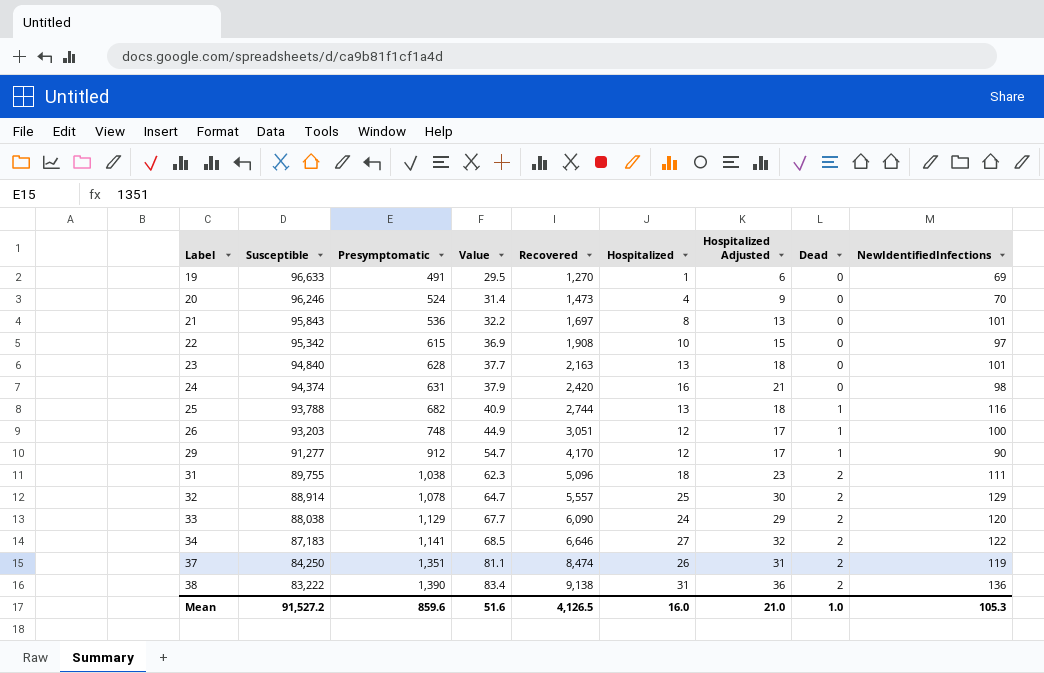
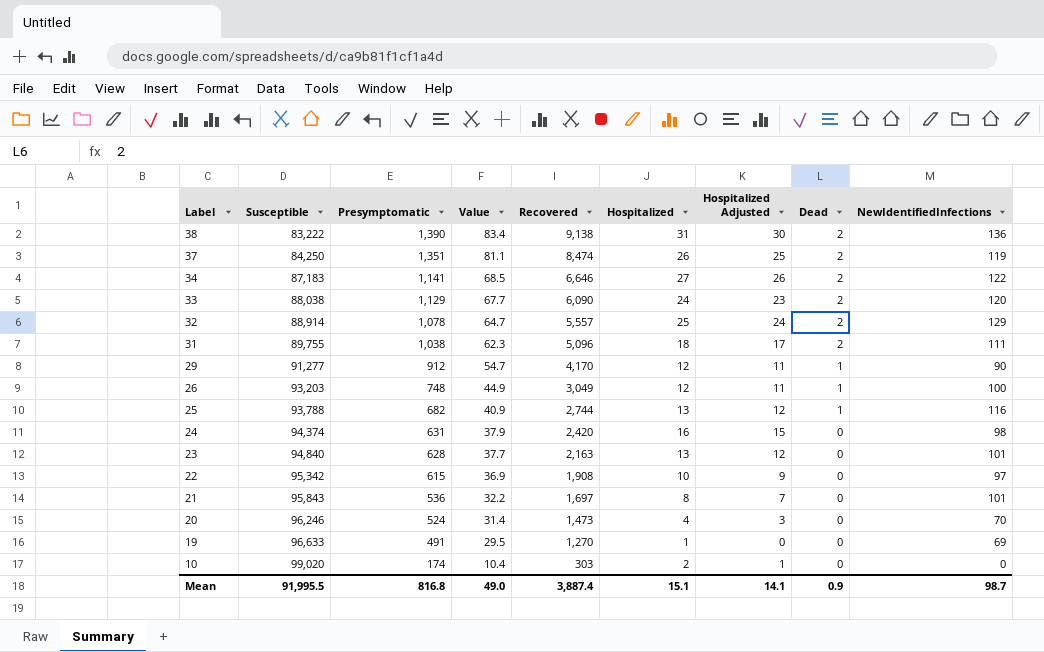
row order: Label ascending -> Label descending
column Hospitalized Adjusted | formula: [Hospitalized] + 5 -> [Hospitalized] - 1
26 | Recovered: 3,051 -> 3,049
row 10: none -> 99,020 | 174 | 10.4 | 303 | 2 | 1 | 0 | 0
Mean | Susceptible: 91,527.2 -> 91,995.5
Mean | Presymptomatic: 859.6 -> 816.8
Mean | Value: 51.6 -> 49.0
Mean | Recovered: 4,126.5 -> 3,887.4
Mean | Hospitalized: 16.0 -> 15.1
Mean | Hospitalized Adjusted: 21.0 -> 14.1
Mean | Dead: 1.0 -> 0.9
Mean | NewIdentifiedInfections: 105.3 -> 98.7

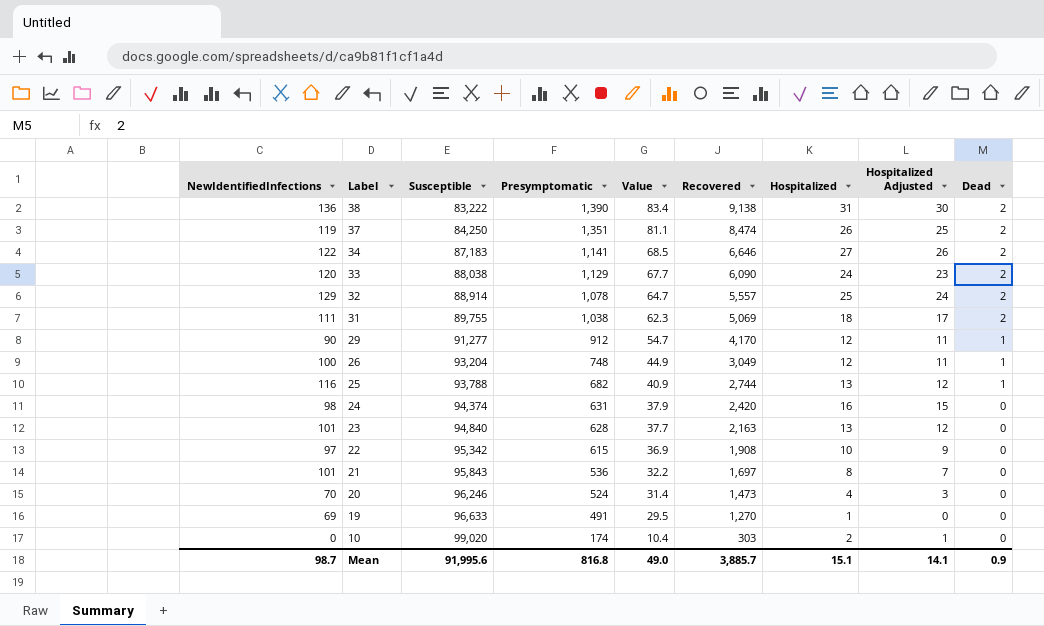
column NewIdentifiedInfections | position: 9 -> 1
31 | Recovered: 5,096 -> 5,069
26 | Susceptible: 93,203 -> 93,204
Mean | Susceptible: 91,995.5 -> 91,995.6
Mean | Recovered: 3,887.4 -> 3,885.7

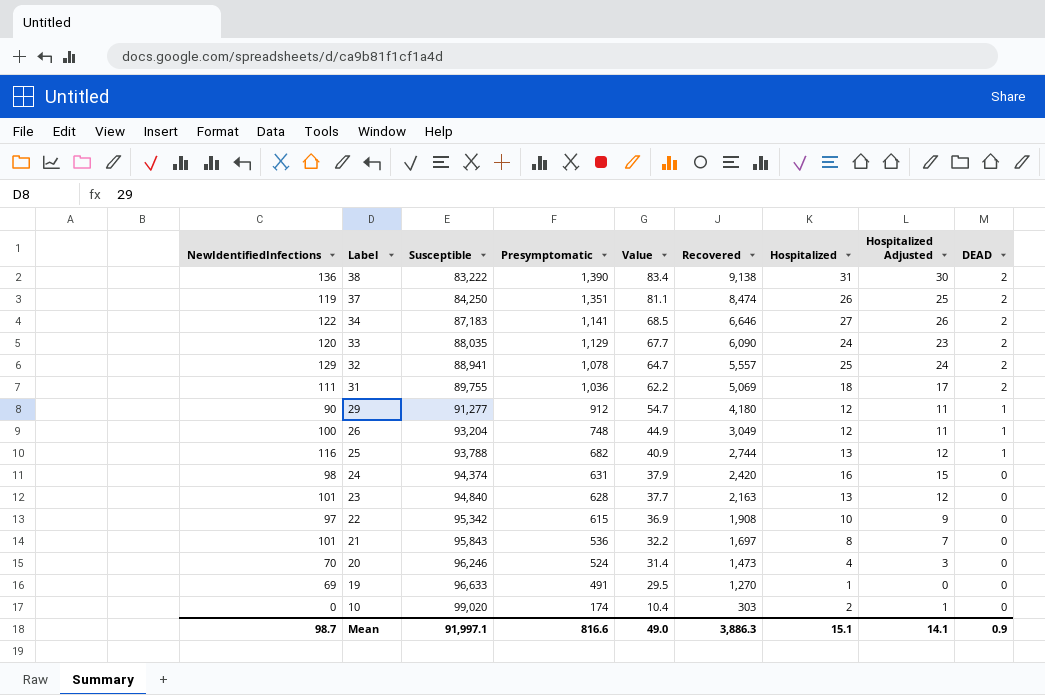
column name: Dead -> DEAD
33 | Susceptible: 88,038 -> 88,035
32 | Susceptible: 88,914 -> 88,941
31 | Presymptomatic: 1,038 -> 1,036
31 | Value: 62.3 -> 62.2
29 | Recovered: 4,170 -> 4,180
Mean | Susceptible: 91,995.6 -> 91,997.1
Mean | Presymptomatic: 816.8 -> 816.6
Mean | Recovered: 3,885.7 -> 3,886.3

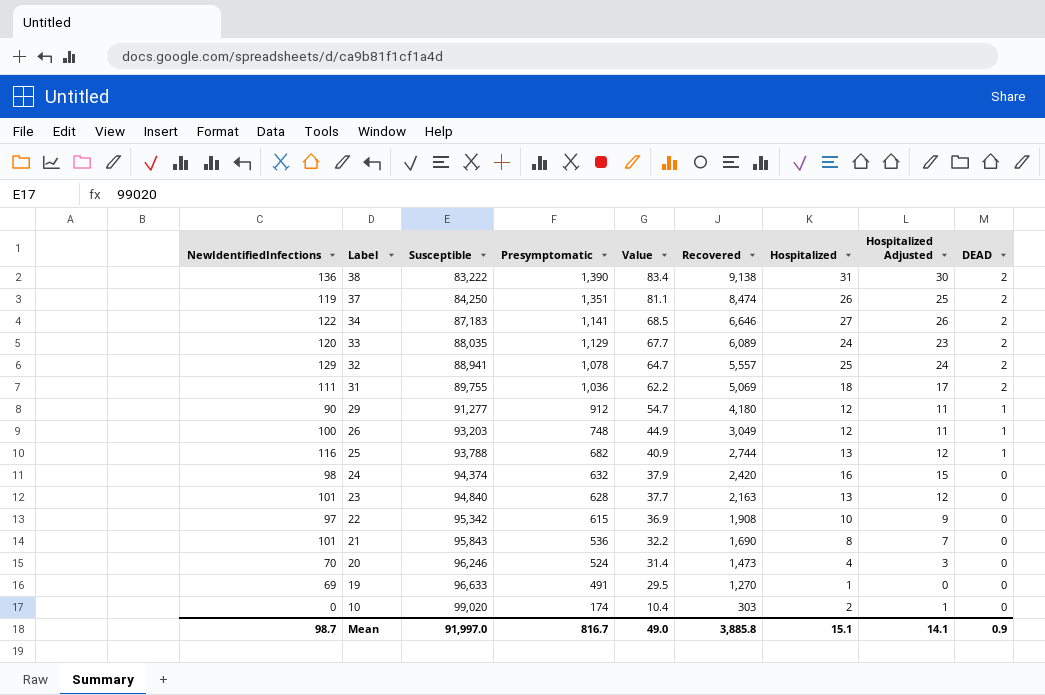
33 | Recovered: 6,090 -> 6,089
26 | Susceptible: 93,204 -> 93,203
24 | Presymptomatic: 631 -> 632
21 | Recovered: 1,697 -> 1,690
Mean | Susceptible: 91,997.1 -> 91,997.0
Mean | Presymptomatic: 816.6 -> 816.7
Mean | Recovered: 3,886.3 -> 3,885.8

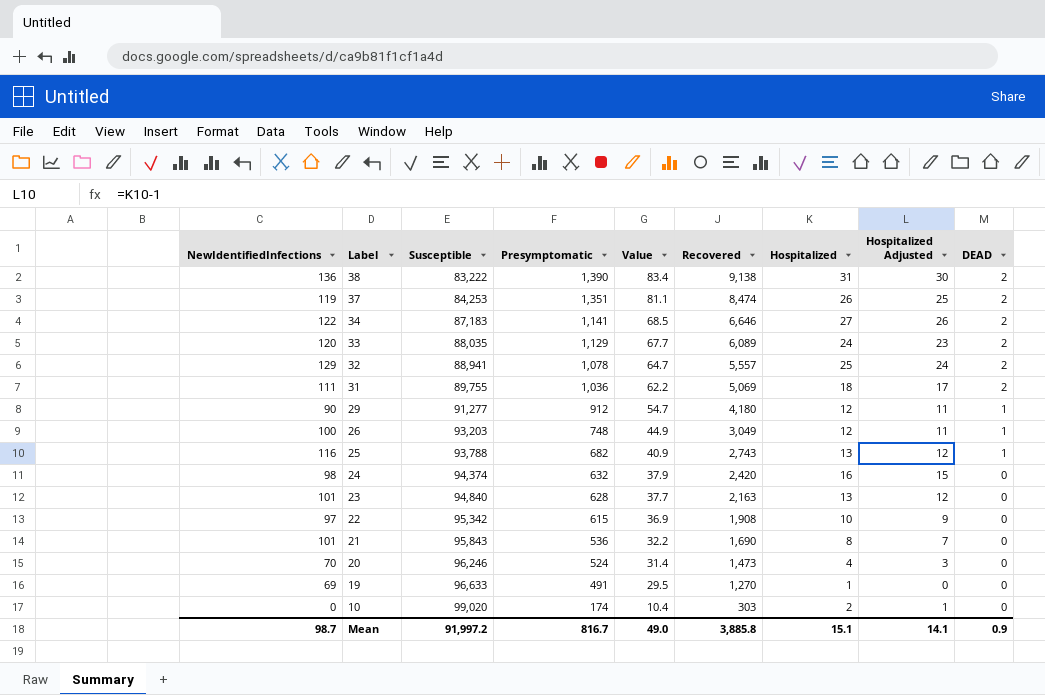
37 | Susceptible: 84,250 -> 84,253
25 | Recovered: 2,744 -> 2,743
Mean | Susceptible: 91,997.0 -> 91,997.2

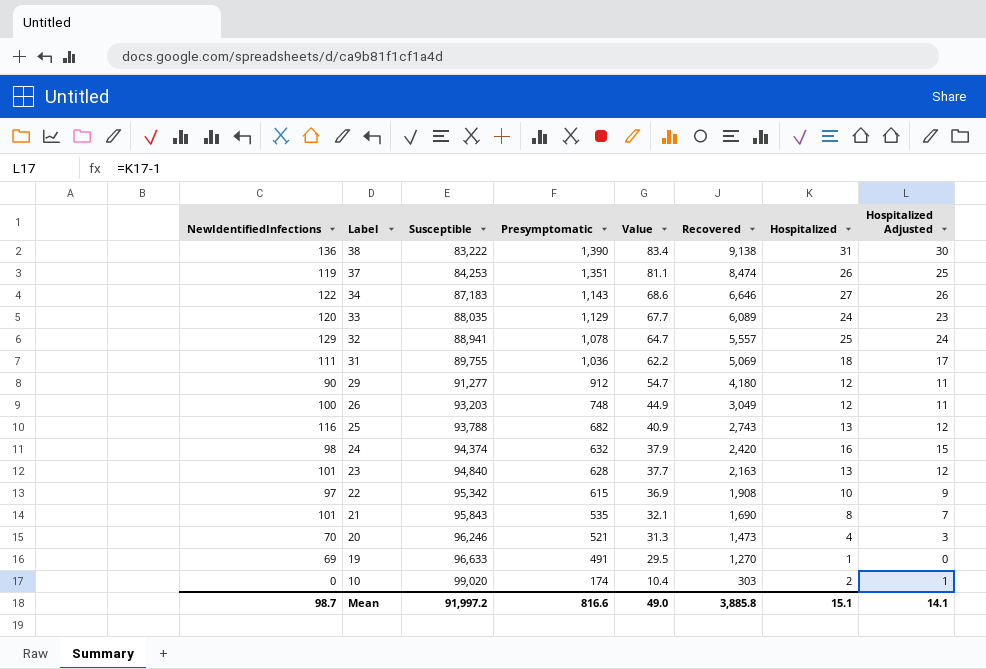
column DEAD | position: 9 -> none
34 | Presymptomatic: 1,141 -> 1,143
34 | Value: 68.5 -> 68.6
21 | Presymptomatic: 536 -> 535
21 | Value: 32.2 -> 32.1
20 | Presymptomatic: 524 -> 521
20 | Value: 31.4 -> 31.3
Mean | Presymptomatic: 816.7 -> 816.6

